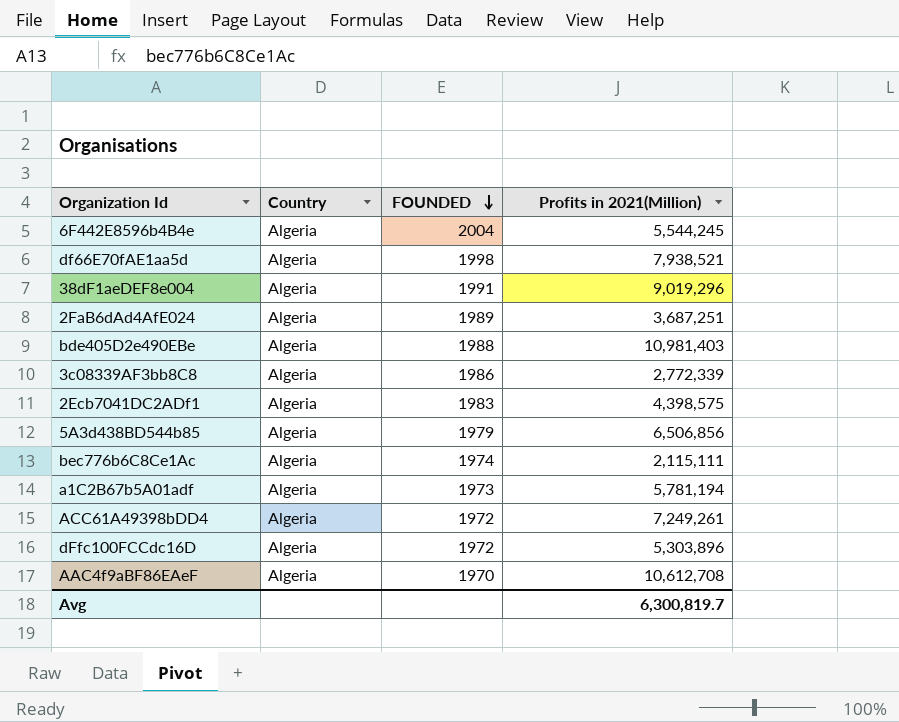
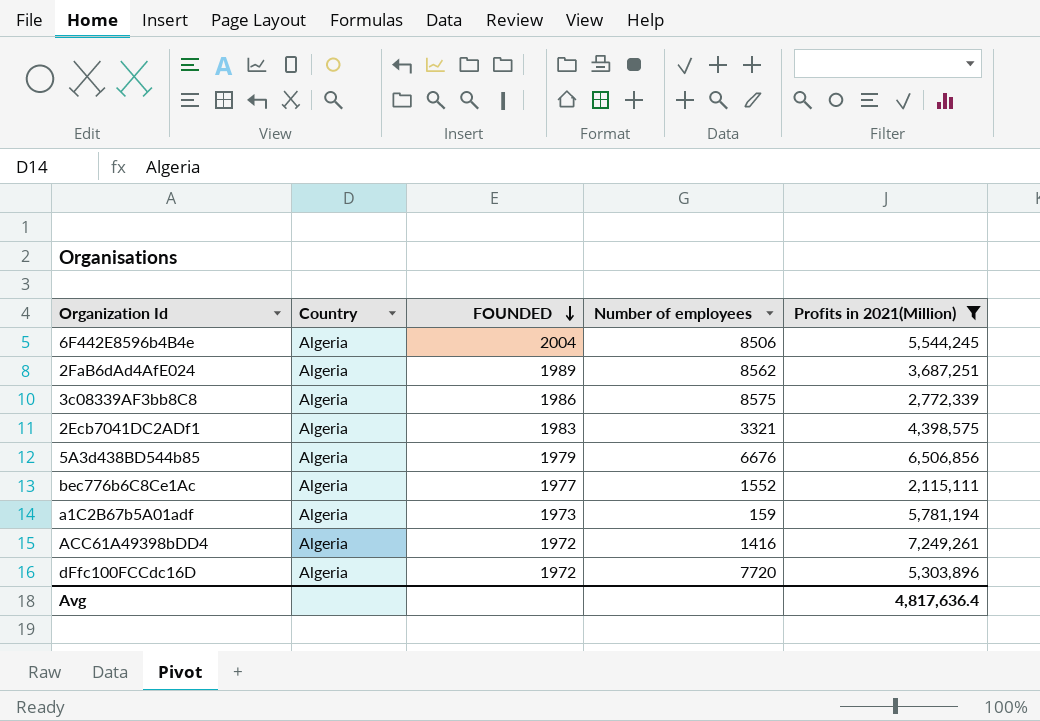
filter: none -> Profits in 2021(Million) <= 7,249,261
column Number of employees | position: none -> 4
bec776b6C8Ce1Ac | FOUNDED: 1974 -> 1977
Avg | Profits in 2021(Million): 6,300,819.7 -> 4,817,636.4

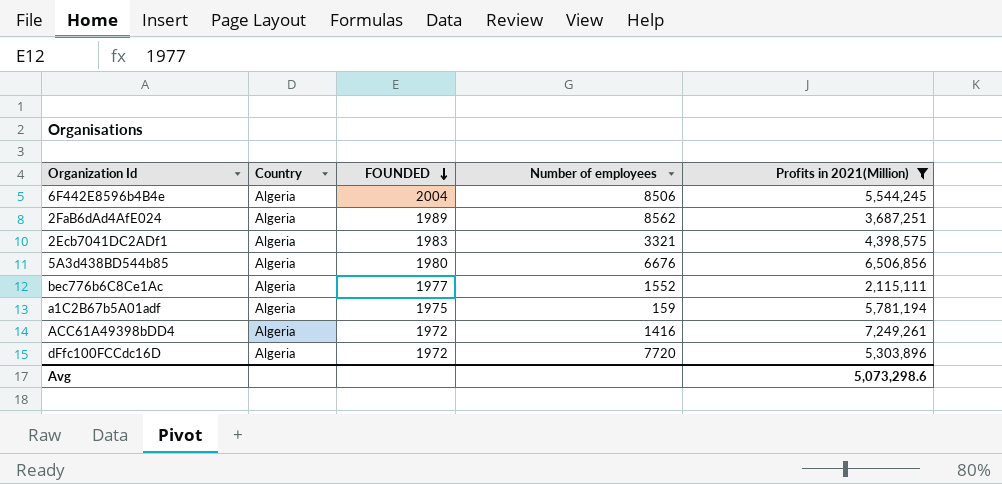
row 3c08339AF3bb8C8: Algeria | 1986 | 8575 | 2,772,339 -> none
5A3d438BD544b85 | FOUNDED: 1979 -> 1980
a1C2B67b5A01adf | FOUNDED: 1973 -> 1975
Avg | Profits in 2021(Million): 4,817,636.4 -> 5,073,298.6

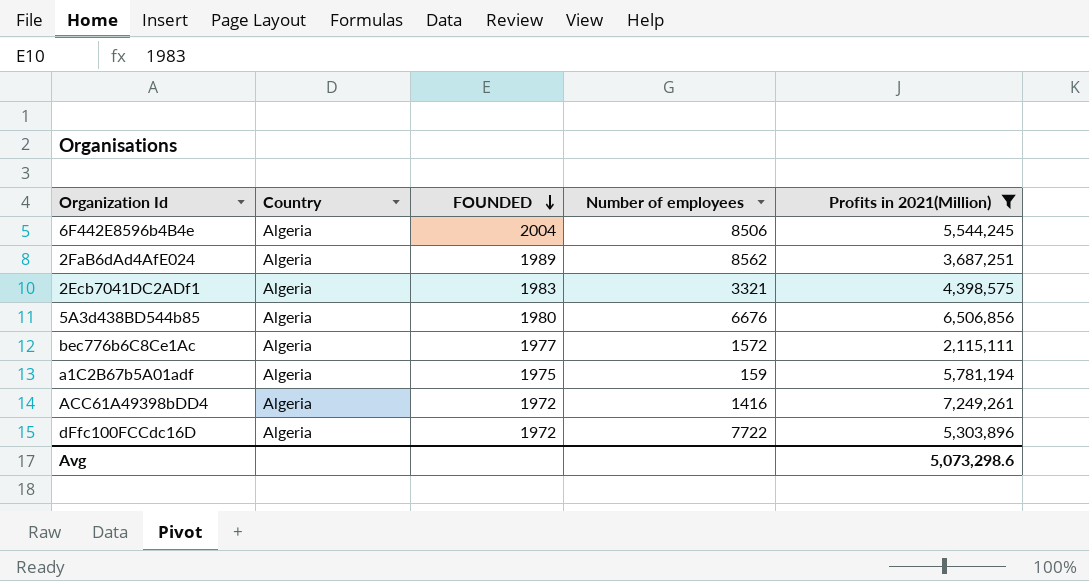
bec776b6C8Ce1Ac | Number of employees: 1552 -> 1572
dFfc100FCCdc16D | Number of employees: 7720 -> 7722

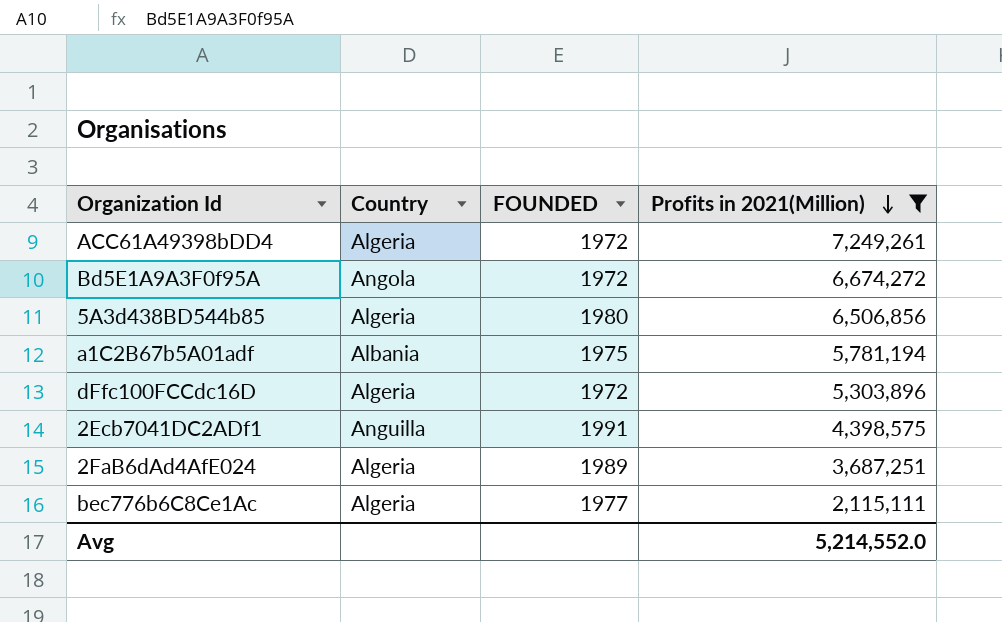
row order: FOUNDED descending -> Profits in 2021(Million) descending
column Number of employees | position: 4 -> none
row 6F442E8596b4B4e: Algeria | 2004 | 8506 | 5,544,245 -> none
row Bd5E1A9A3F0f95A: none -> Angola | 1972 | 6,674,272
a1C2B67b5A01adf | Country: Algeria -> Albania
2Ecb7041DC2ADf1 | Country: Algeria -> Anguilla
2Ecb7041DC2ADf1 | FOUNDED: 1983 -> 1991
Avg | Profits in 2021(Million): 5,073,298.6 -> 5,214,552.0

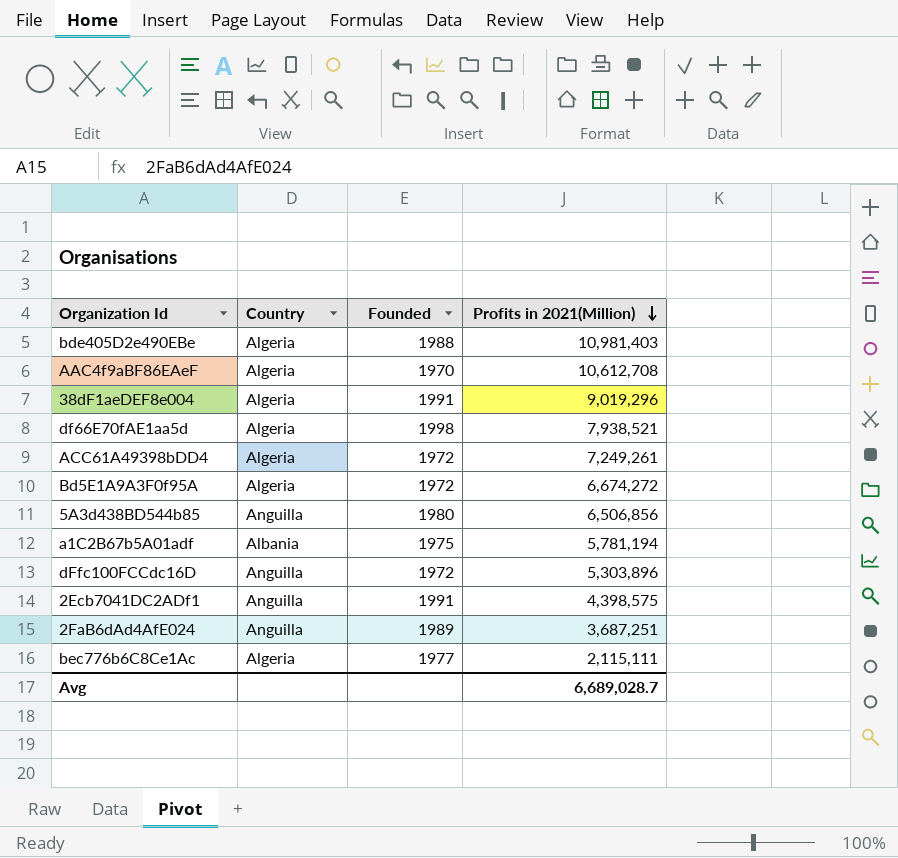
filter: Profits in 2021(Million) <= 7,249,261 -> none
column name: FOUNDED -> Founded
Bd5E1A9A3F0f95A | Country: Angola -> Algeria
5A3d438BD544b85 | Country: Algeria -> Anguilla
dFfc100FCCdc16D | Country: Algeria -> Anguilla
2FaB6dAd4AfE024 | Country: Algeria -> Anguilla
Avg | Profits in 2021(Million): 5,214,552.0 -> 6,689,028.7

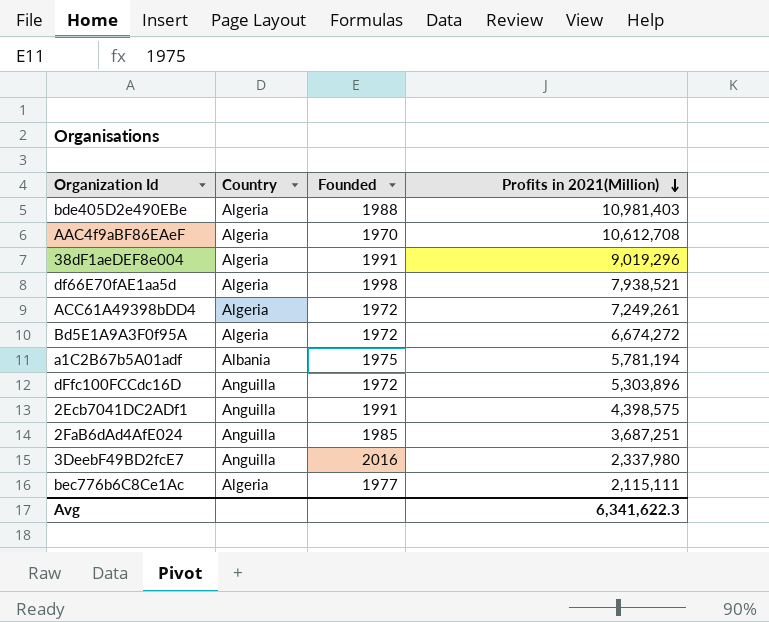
row 5A3d438BD544b85: Anguilla | 1980 | 6,506,856 -> none
2FaB6dAd4AfE024 | Founded: 1989 -> 1985
row 3DeebF49BD2fcE7: none -> Anguilla | 2016 | 2,337,980
Avg | Profits in 2021(Million): 6,689,028.7 -> 6,341,622.3

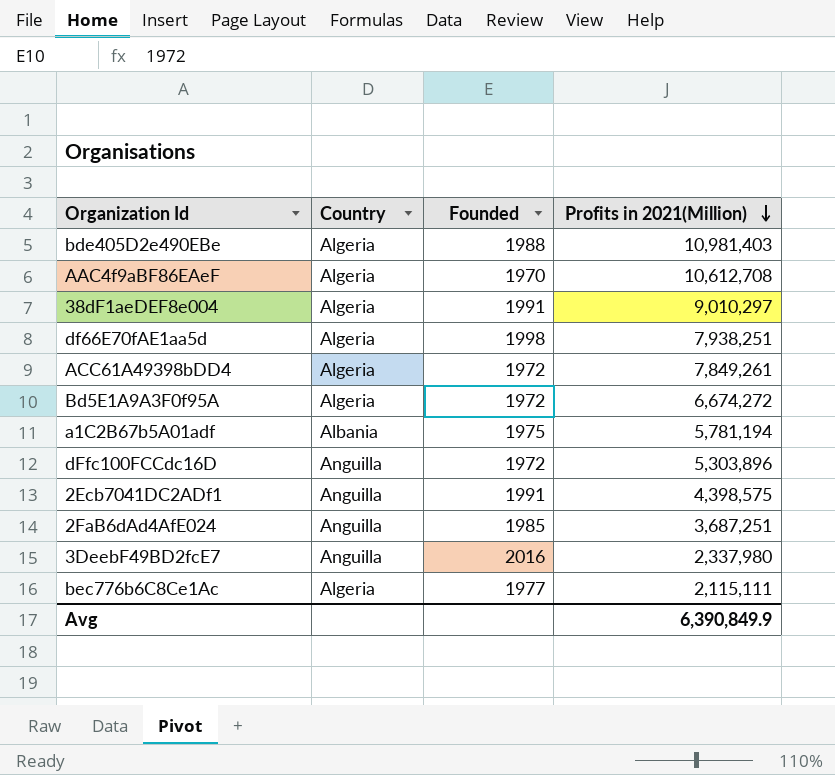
38dF1aeDEF8e004 | Profits in 2021(Million): 9,019,296 -> 9,010,297
df66E70fAE1aa5d | Profits in 2021(Million): 7,938,521 -> 7,938,251
ACC61A49398bDD4 | Profits in 2021(Million): 7,249,261 -> 7,849,261
Avg | Profits in 2021(Million): 6,341,622.3 -> 6,390,849.9

